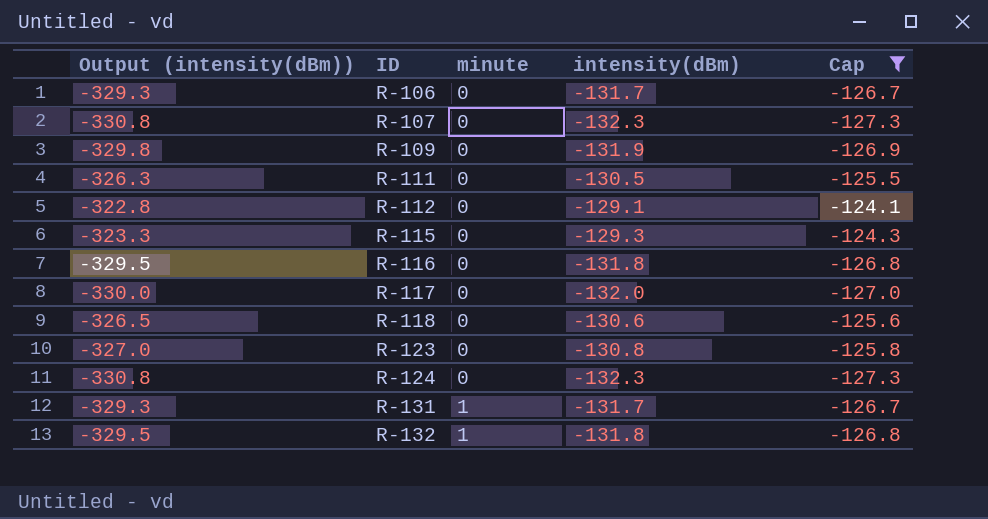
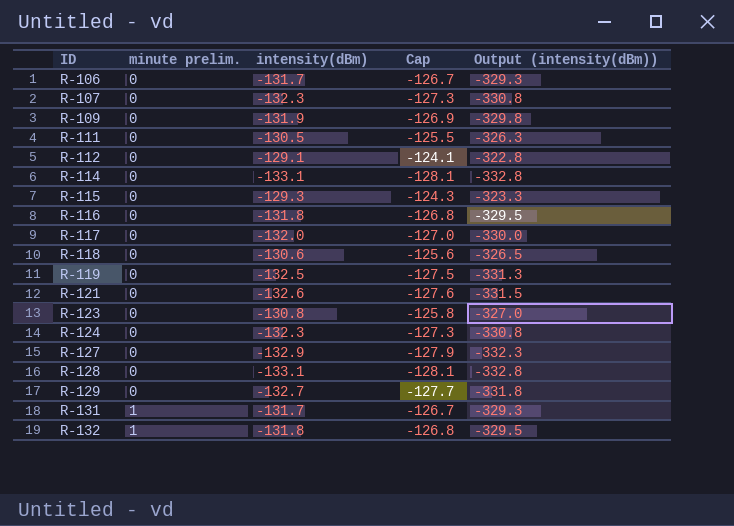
filter: Cap >= -127.3 -> none
column name: minute -> minute prelim.
column Output (intensity(dBm)) | position: 1 -> 5

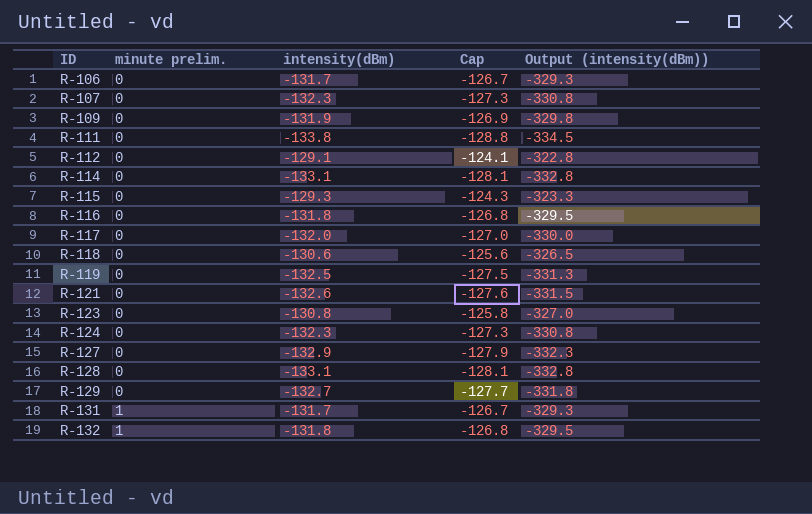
R-111 | intensity(dBm): -130.5 -> -133.8
R-111 | Cap: -125.5 -> -128.8
R-111 | Output (intensity(dBm)): -326.3 -> -334.5

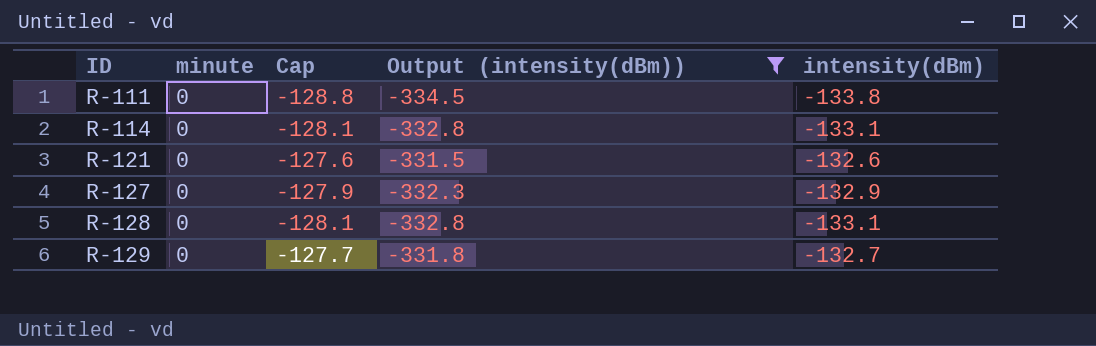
filter: none -> Output (intensity(dBm)) <= -331.5
column name: minute prelim. -> minute
column intensity(dBm) | position: 3 -> 5

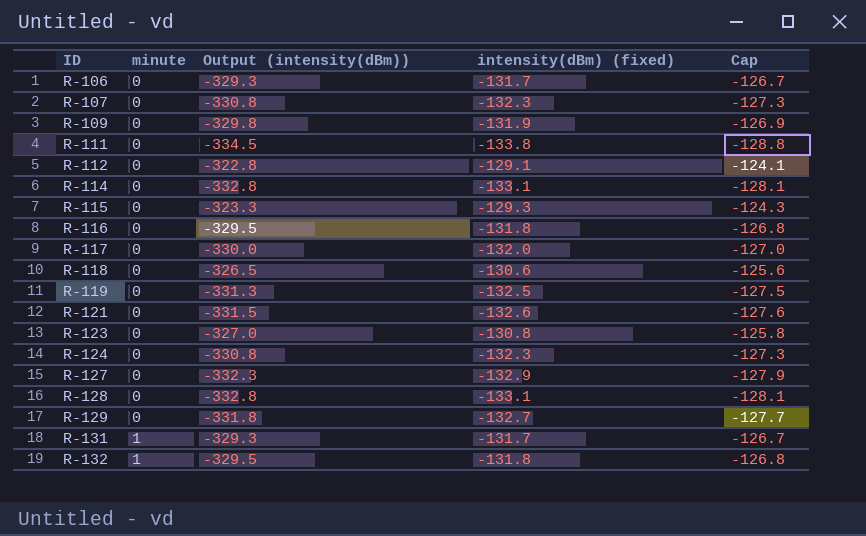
filter: Output (intensity(dBm)) <= -331.5 -> none
column name: intensity(dBm) -> intensity(dBm) (fixed)
column Cap | position: 3 -> 5

